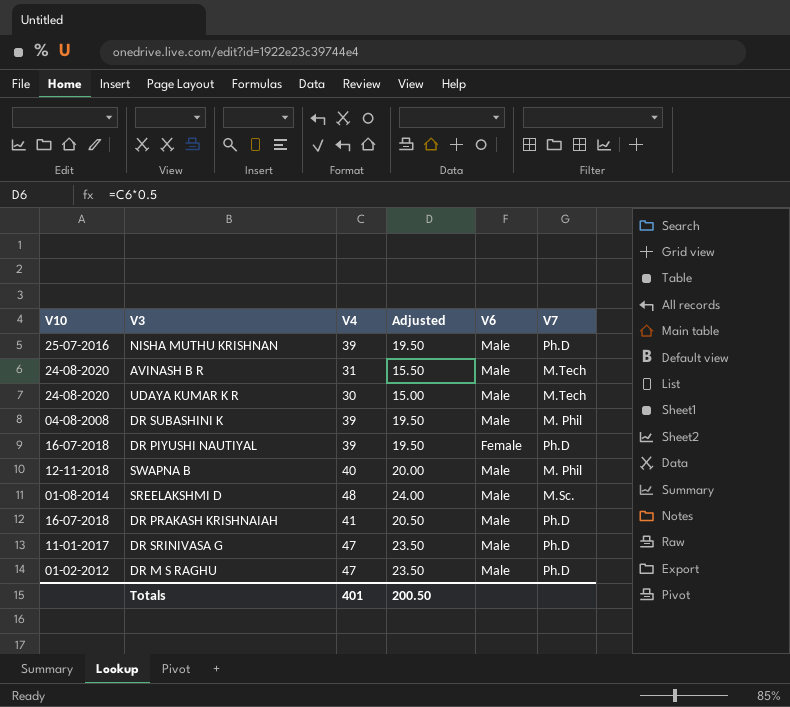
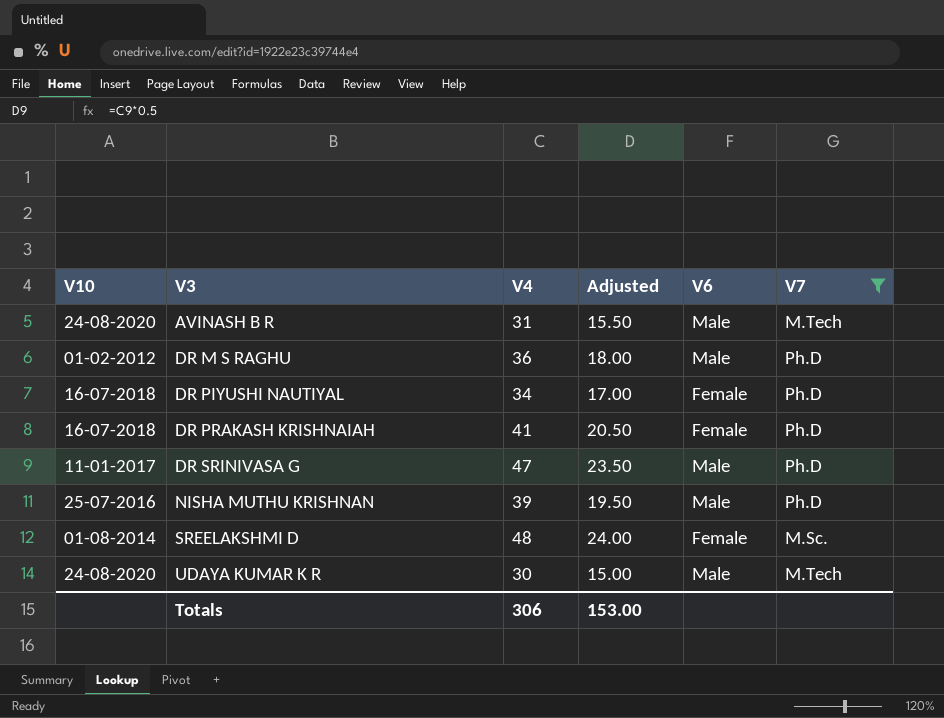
filter: none -> V7 != M. Phil
row order: none -> V3 ascending
DR M S RAGHU | V4: 47 -> 36
DR M S RAGHU | Adjusted: 23.50 -> 18.00
DR PIYUSHI NAUTIYAL | V4: 39 -> 34
DR PIYUSHI NAUTIYAL | Adjusted: 19.50 -> 17.00
DR PRAKASH KRISHNAIAH | V6: Male -> Female
SREELAKSHMI D | V6: Male -> Female
Totals | V4: 401 -> 306
Totals | Adjusted: 200.50 -> 153.00

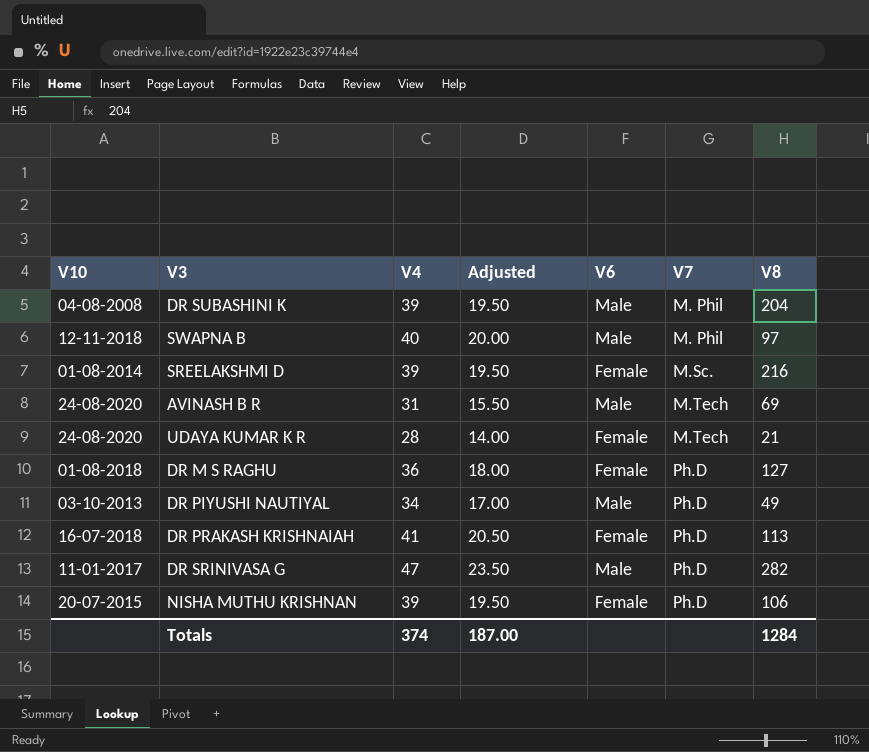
filter: V7 != M. Phil -> none
row order: V3 ascending -> V7 ascending
column V8 | position: none -> 7
SREELAKSHMI D | V4: 48 -> 39
SREELAKSHMI D | Adjusted: 24.00 -> 19.50
UDAYA KUMAR K R | V4: 30 -> 28
UDAYA KUMAR K R | Adjusted: 15.00 -> 14.00
UDAYA KUMAR K R | V6: Male -> Female
DR M S RAGHU | V10: 01-02-2012 -> 01-08-2018
DR M S RAGHU | V6: Male -> Female
DR PIYUSHI NAUTIYAL | V10: 16-07-2018 -> 03-10-2013
DR PIYUSHI NAUTIYAL | V6: Female -> Male
NISHA MUTHU KRISHNAN | V10: 25-07-2016 -> 20-07-2015
NISHA MUTHU KRISHNAN | V6: Male -> Female
Totals | V4: 306 -> 374
Totals | Adjusted: 153.00 -> 187.00

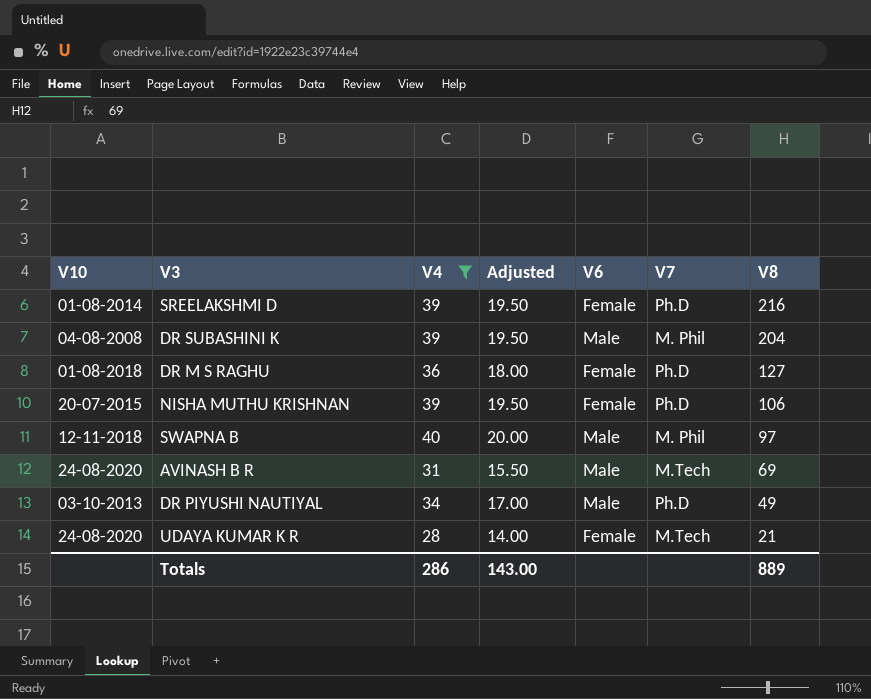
filter: none -> V4 <= 40
row order: V7 ascending -> V8 descending
SREELAKSHMI D | V7: M.Sc. -> Ph.D
Totals | V4: 374 -> 286
Totals | Adjusted: 187.00 -> 143.00
Totals | V8: 1284 -> 889

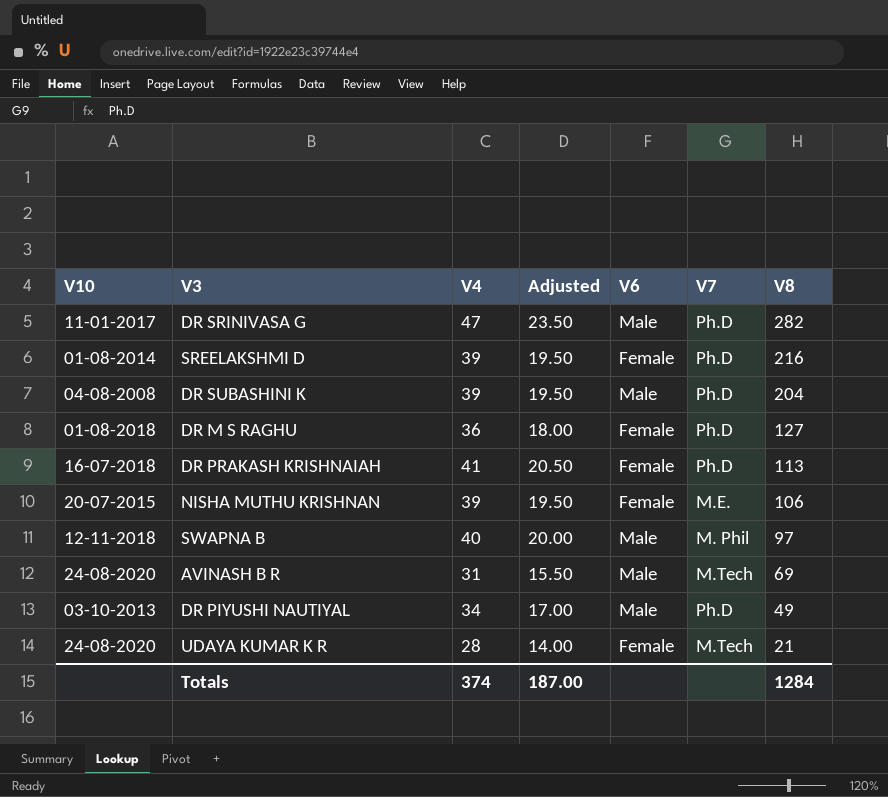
filter: V4 <= 40 -> none
DR SUBASHINI K | V7: M. Phil -> Ph.D
NISHA MUTHU KRISHNAN | V7: Ph.D -> M.E.
Totals | V4: 286 -> 374
Totals | Adjusted: 143.00 -> 187.00
Totals | V8: 889 -> 1284

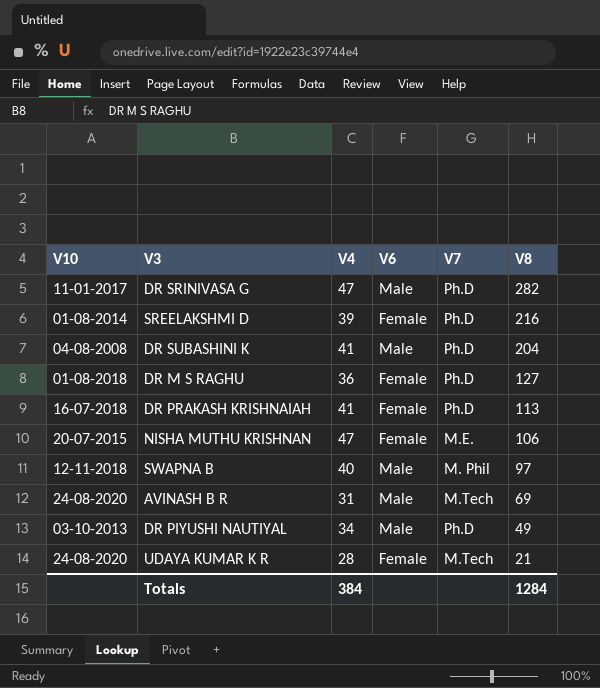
column Adjusted | formula: [V4] * 0.5 -> none
DR SUBASHINI K | V4: 39 -> 41
NISHA MUTHU KRISHNAN | V4: 39 -> 47
Totals | V4: 374 -> 384

